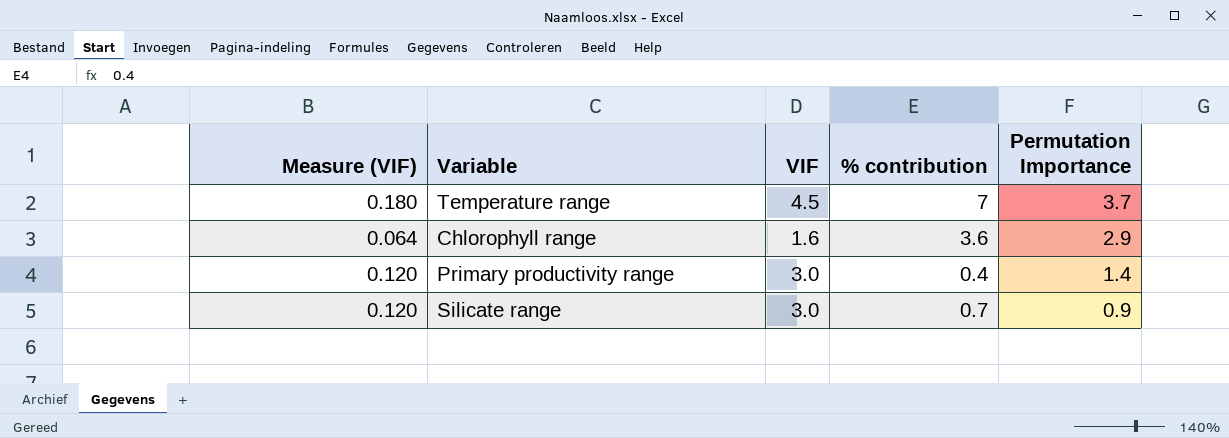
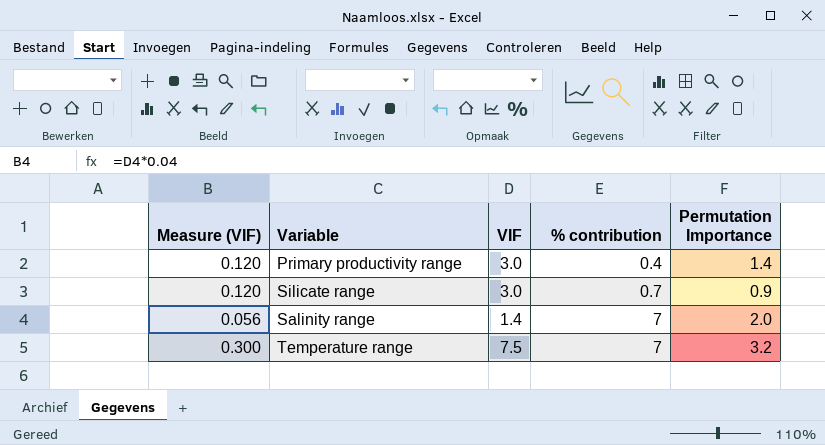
row order: Permutation Importance descending -> % contribution ascending
row Chlorophyll range: 0.064 | 1.6 | 3.6 | 2.9 -> none
row Salinity range: none -> 0.056 | 1.4 | 7 | 2.0
Temperature range | Measure (VIF): 0.180 -> 0.300
Temperature range | VIF: 4.5 -> 7.5
Temperature range | Permutation Importance: 3.7 -> 3.2

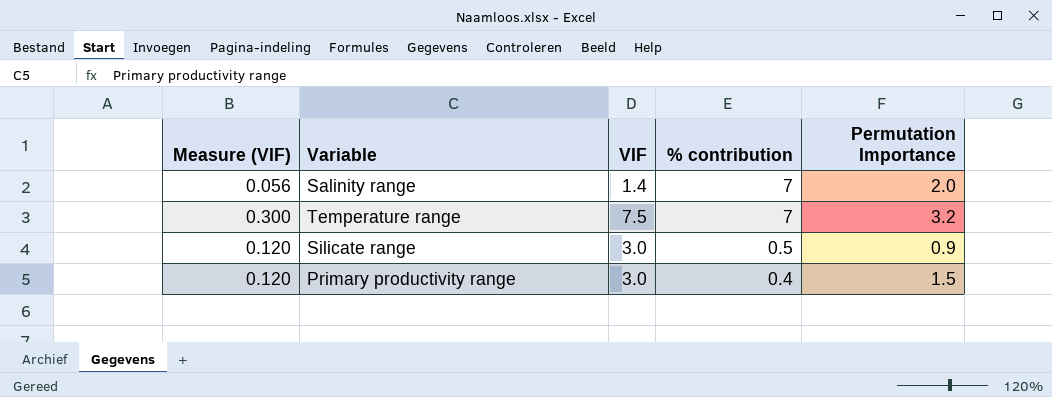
row order: % contribution ascending -> % contribution descending
Silicate range | % contribution: 0.7 -> 0.5
Primary productivity range | Permutation Importance: 1.4 -> 1.5

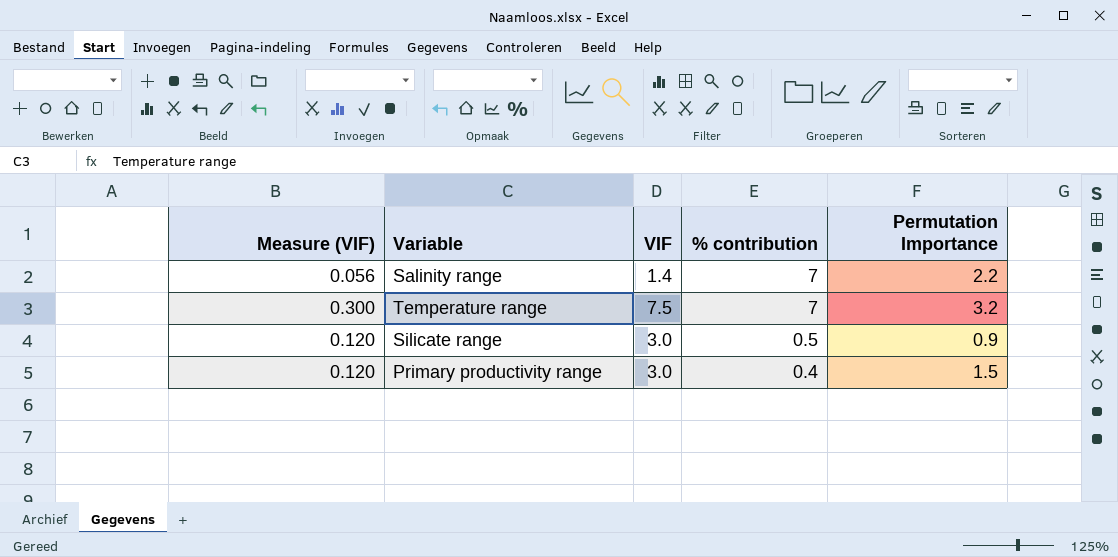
Salinity range | Permutation Importance: 2.0 -> 2.2

